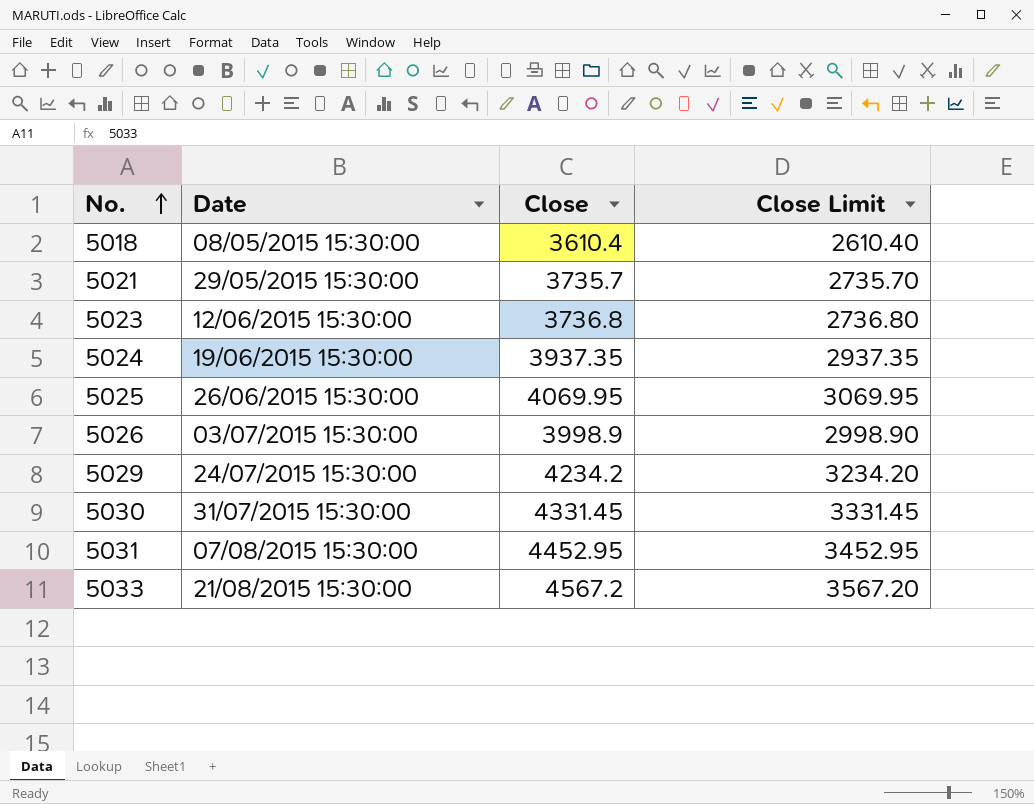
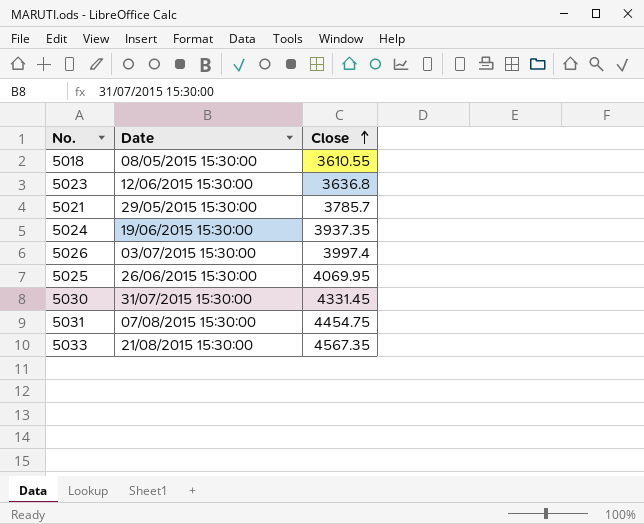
row order: No. ascending -> Close ascending
column Close Limit | formula: [Close] - 1000 -> none
row 5029: 24/07/2015 15:30:00 | 4234.2 | 3234.20 -> none
5018 | Close: 3610.4 -> 3610.55
5023 | Close: 3736.8 -> 3636.8
5021 | Close: 3735.7 -> 3785.7
5026 | Close: 3998.9 -> 3997.4
5031 | Close: 4452.95 -> 4454.75
5033 | Close: 4567.2 -> 4567.35

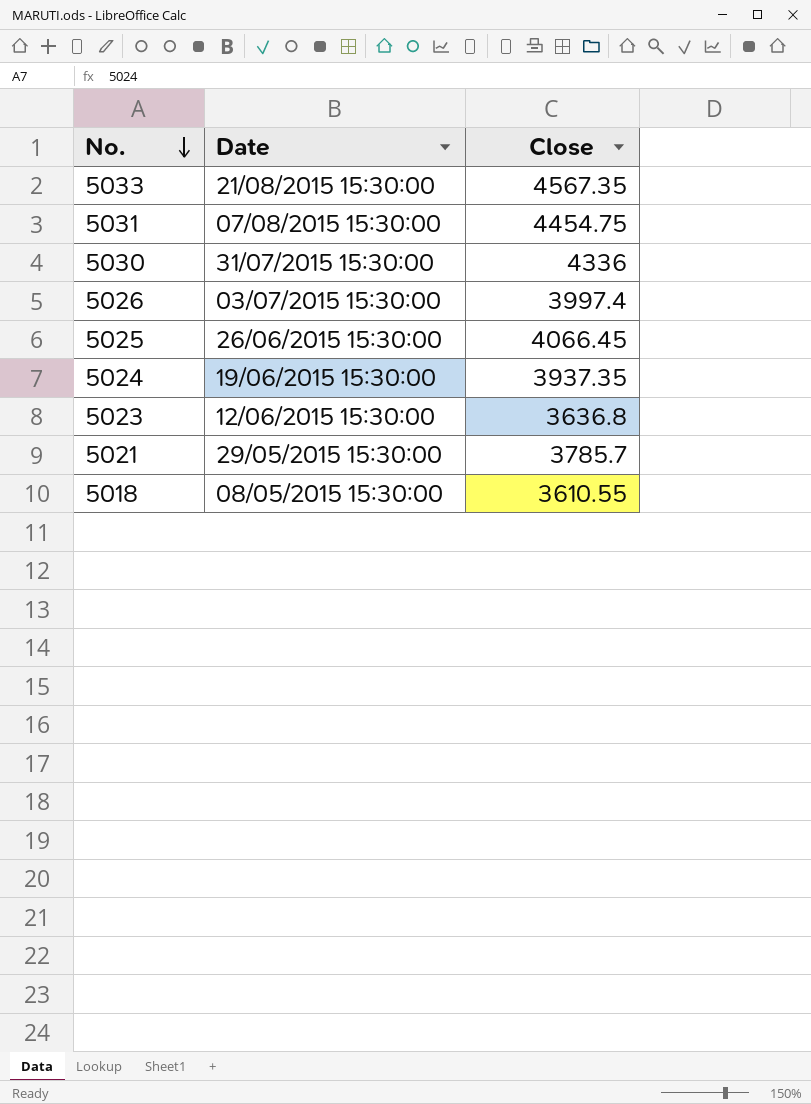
row order: Close ascending -> No. descending
5030 | Close: 4331.45 -> 4336
5025 | Close: 4069.95 -> 4066.45

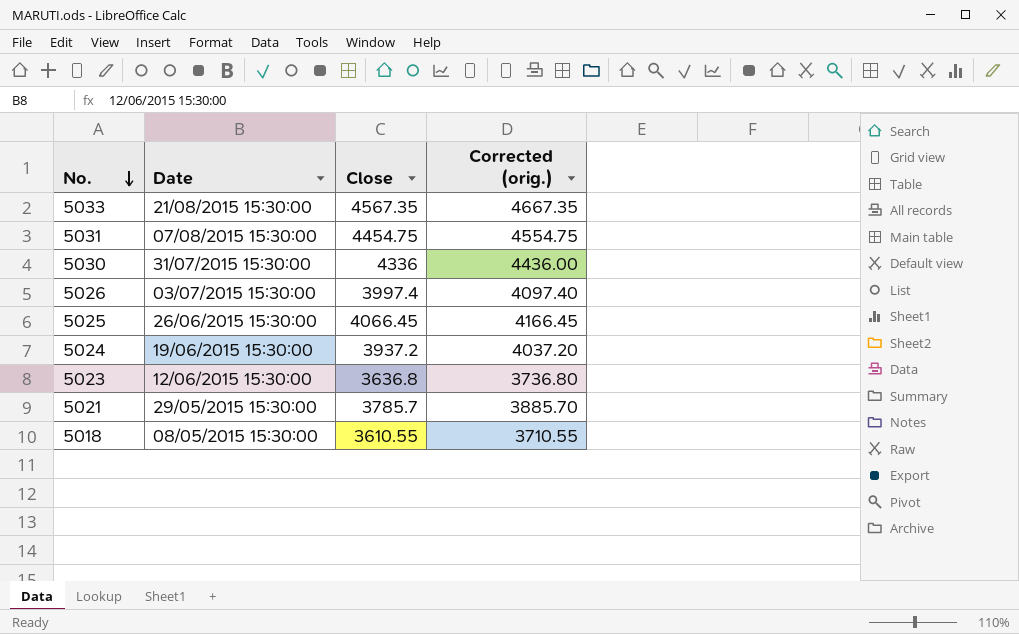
column Corrected (orig.) | formula: none -> [Close] + 100
5024 | Close: 3937.35 -> 3937.2

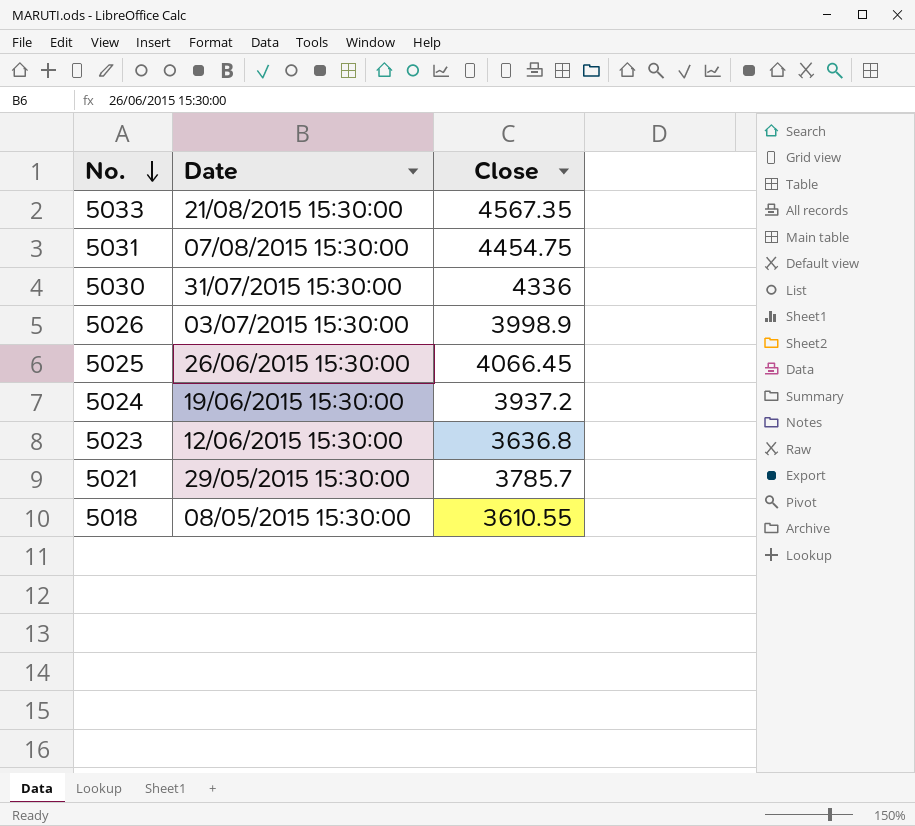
column Corrected (orig.) | formula: [Close] + 100 -> none
5026 | Close: 3997.4 -> 3998.9

